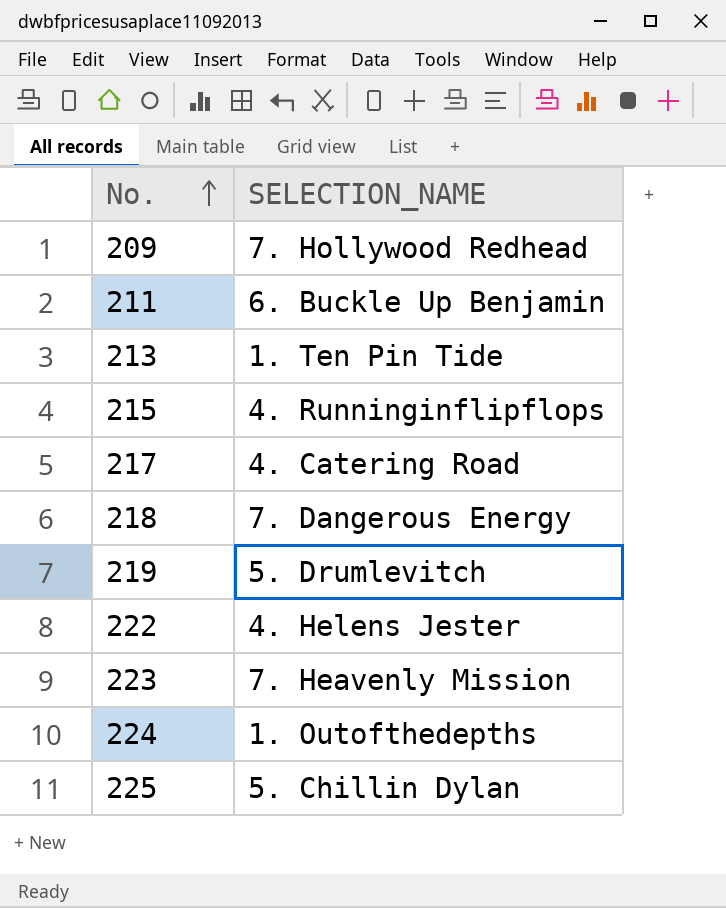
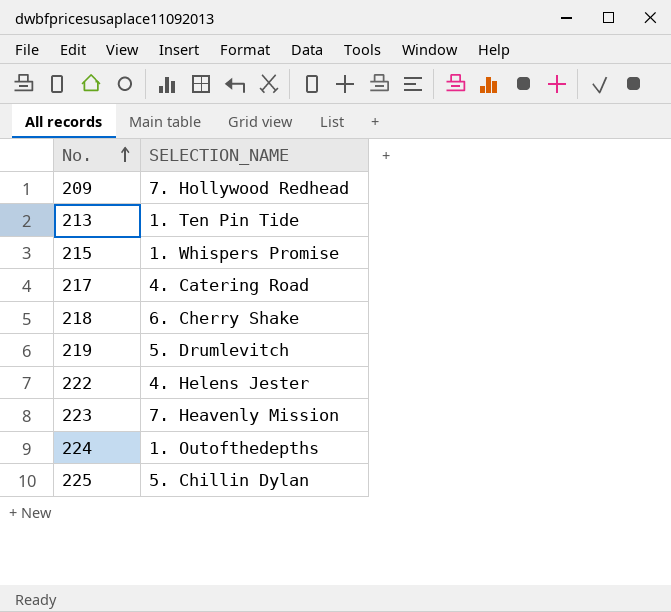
row 211: 6. Buckle Up Benjamin -> none
215 | SELECTION_NAME: 4. Runninginflipflops -> 1. Whispers Promise
218 | SELECTION_NAME: 7. Dangerous Energy -> 6. Cherry Shake

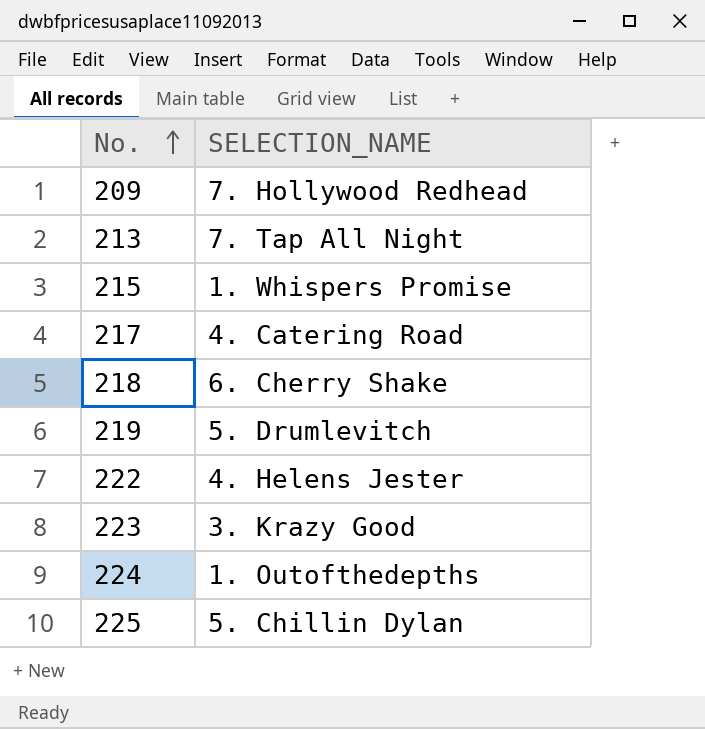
213 | SELECTION_NAME: 1. Ten Pin Tide -> 7. Tap All Night
223 | SELECTION_NAME: 7. Heavenly Mission -> 3. Krazy Good

